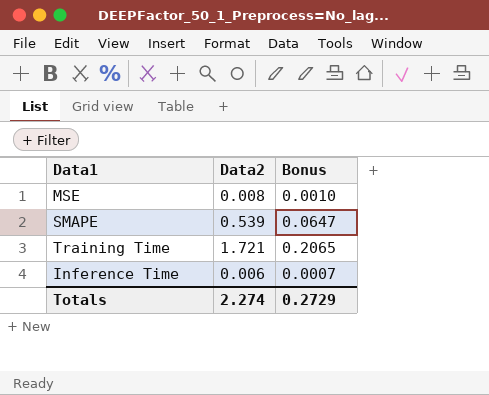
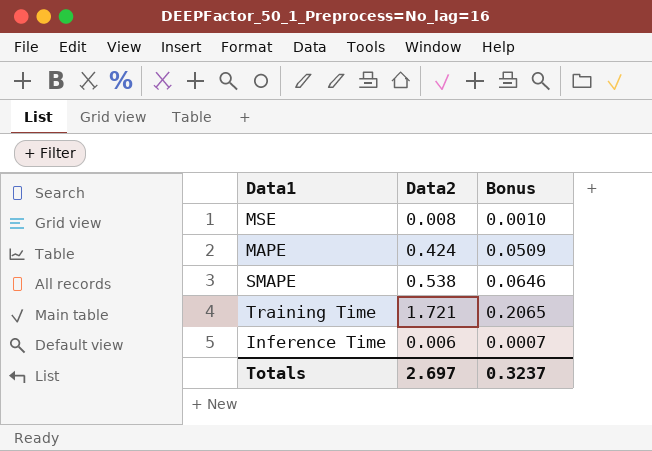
row MAPE: none -> 0.424 | 0.0509
SMAPE | Data2: 0.539 -> 0.538
SMAPE | Bonus: 0.0647 -> 0.0646
Totals | Data2: 2.274 -> 2.697
Totals | Bonus: 0.2729 -> 0.3237

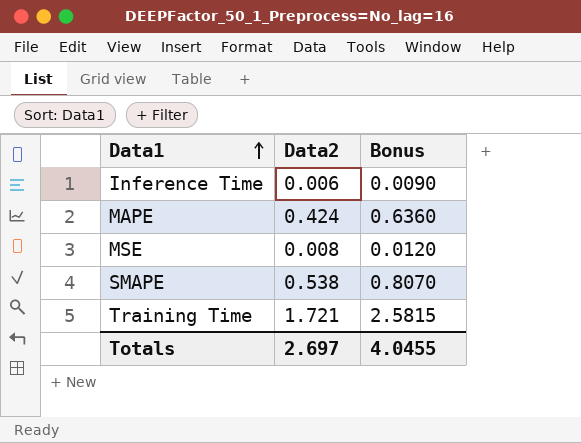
row order: none -> Data1 ascending
column Bonus | formula: [Data2] * 0.12 -> [Data2] * 1.5
Totals | Bonus: 0.3237 -> 4.0455

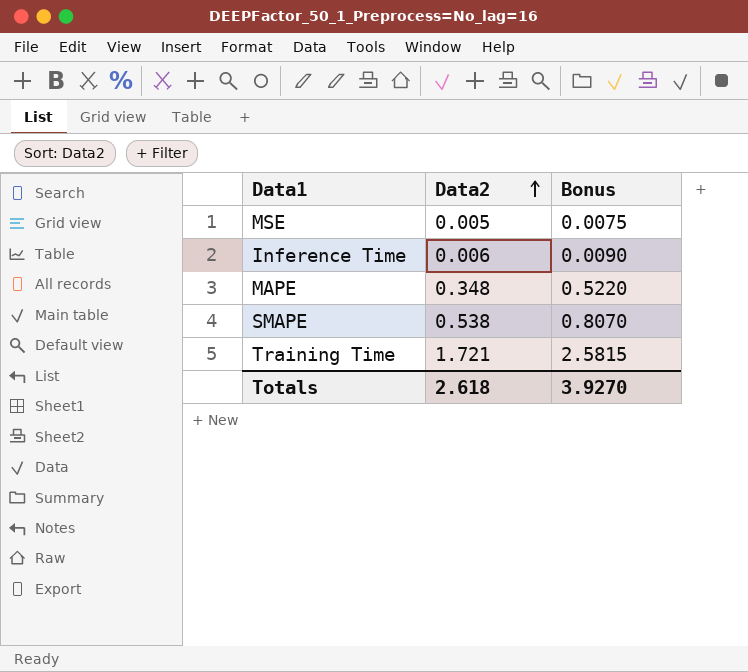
row order: Data1 ascending -> Data2 ascending
MSE | Data2: 0.008 -> 0.005
MSE | Bonus: 0.0120 -> 0.0075
MAPE | Data2: 0.424 -> 0.348
MAPE | Bonus: 0.6360 -> 0.5220
Totals | Data2: 2.697 -> 2.618
Totals | Bonus: 4.0455 -> 3.9270

